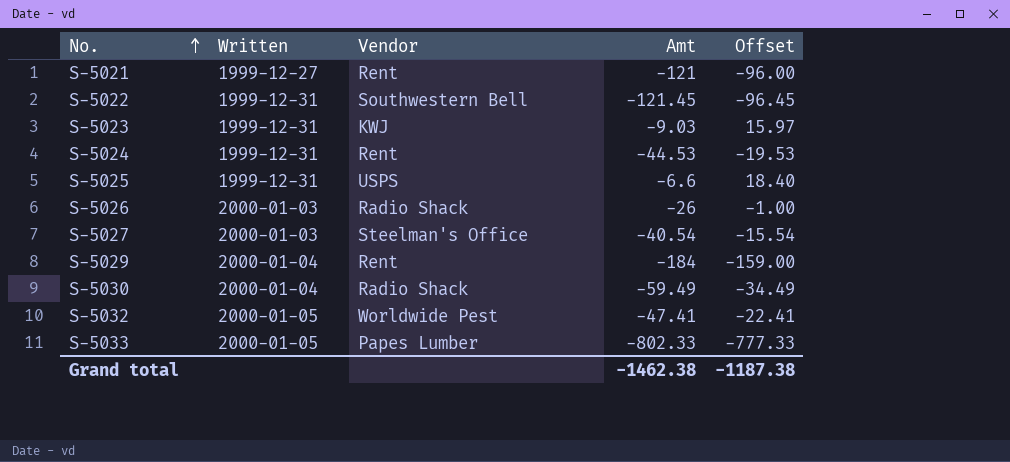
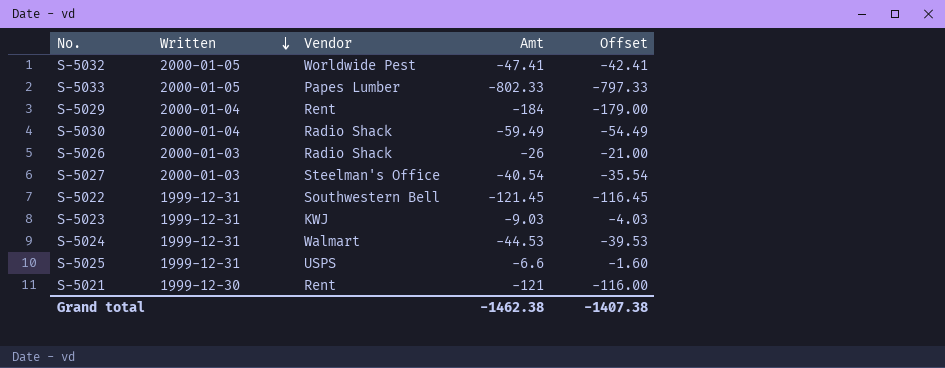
row order: No. ascending -> Written descending
column Offset | formula: [Amt] + 25 -> [Amt] + 5
S-5024 | Vendor: Rent -> Walmart
S-5021 | Written: 1999-12-27 -> 1999-12-30
Grand total | Offset: -1187.38 -> -1407.38

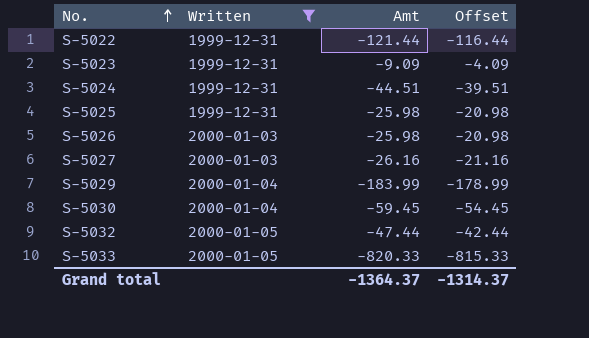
filter: none -> Written != 1999-12-30
row order: Written descending -> No. ascending
column Vendor | position: 3 -> none
S-5022 | Amt: -121.45 -> -121.44
S-5022 | Offset: -116.45 -> -116.44
S-5023 | Amt: -9.03 -> -9.09
S-5023 | Offset: -4.03 -> -4.09
S-5024 | Amt: -44.53 -> -44.51
S-5024 | Offset: -39.53 -> -39.51
S-5025 | Amt: -6.6 -> -25.98
S-5025 | Offset: -1.60 -> -20.98
S-5026 | Amt: -26 -> -25.98
S-5026 | Offset: -21.00 -> -20.98
S-5027 | Amt: -40.54 -> -26.16
S-5027 | Offset: -35.54 -> -21.16
S-5029 | Amt: -184 -> -183.99
S-5029 | Offset: -179.00 -> -178.99
S-5030 | Amt: -59.49 -> -59.45
S-5030 | Offset: -54.49 -> -54.45
S-5032 | Amt: -47.41 -> -47.44
S-5032 | Offset: -42.41 -> -42.44
S-5033 | Amt: -802.33 -> -820.33
S-5033 | Offset: -797.33 -> -815.33
Grand total | Amt: -1462.38 -> -1364.37
Grand total | Offset: -1407.38 -> -1314.37

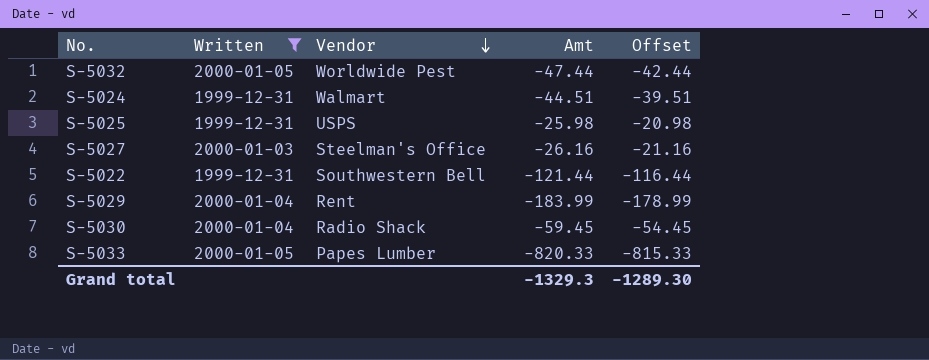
row order: No. ascending -> Vendor descending
column Vendor | position: none -> 3
row S-5023: 1999-12-31 | -9.09 | -4.09 -> none
row S-5026: 2000-01-03 | -25.98 | -20.98 -> none
Grand total | Amt: -1364.37 -> -1329.3
Grand total | Offset: -1314.37 -> -1289.30

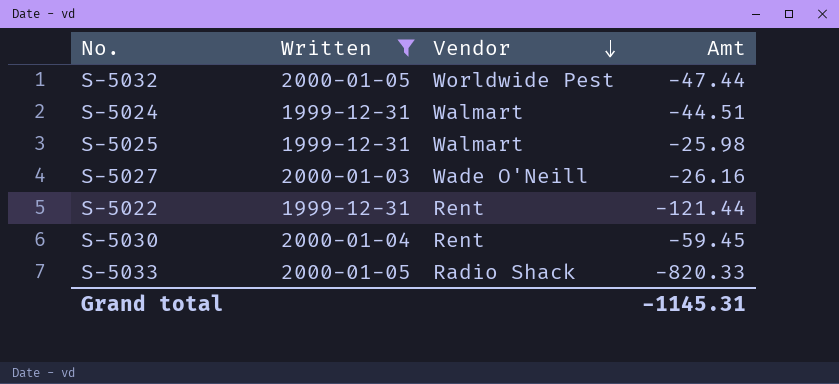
column Offset | formula: [Amt] + 5 -> none
row S-5029: 2000-01-04 | Rent | -183.99 | -178.99 -> none
S-5025 | Vendor: USPS -> Walmart
S-5027 | Vendor: Steelman's Office -> Wade O'Neill
S-5022 | Vendor: Southwestern Bell -> Rent
S-5030 | Vendor: Radio Shack -> Rent
S-5033 | Vendor: Papes Lumber -> Radio Shack
Grand total | Amt: -1329.3 -> -1145.31

